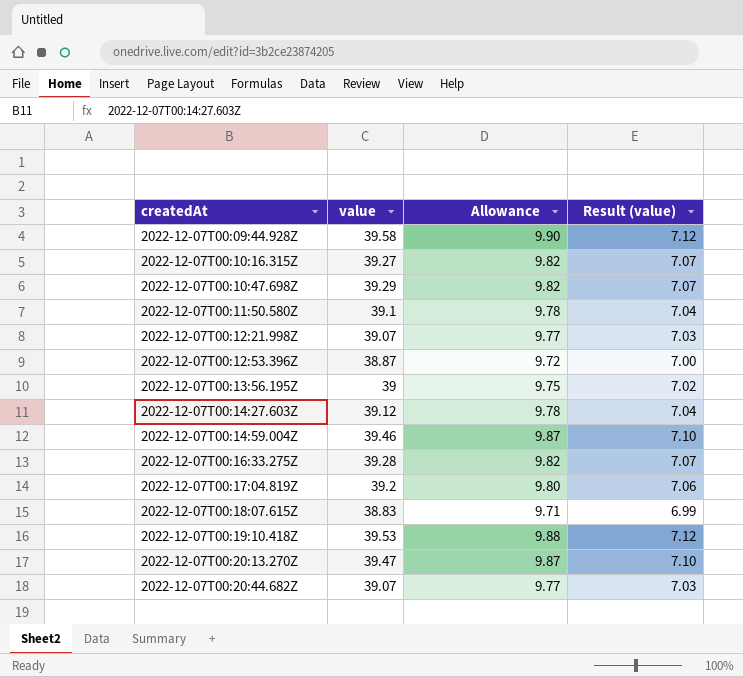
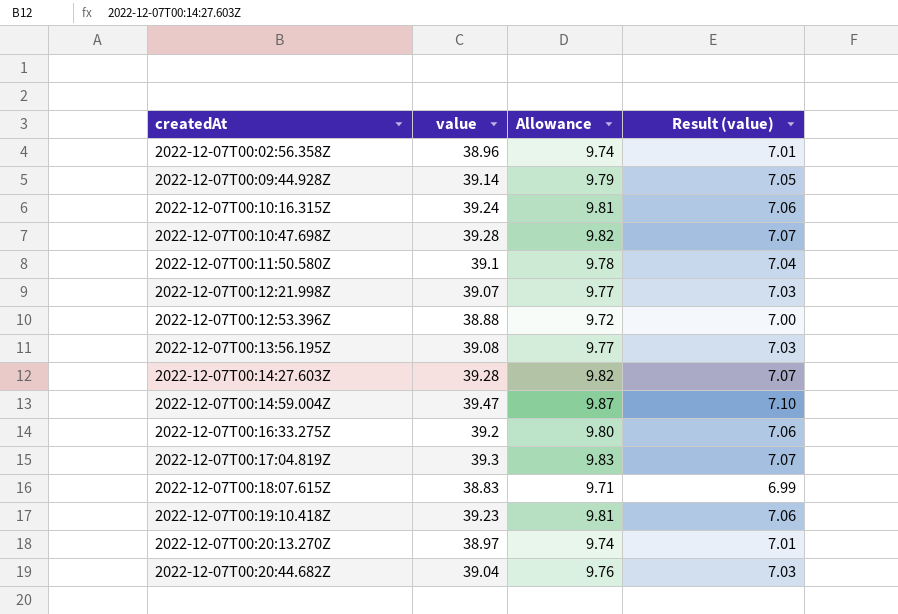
row 2022-12-07T00:02:56.358Z: none -> 38.96 | 9.74 | 7.01
2022-12-07T00:09:44.928Z | value: 39.58 -> 39.14
2022-12-07T00:09:44.928Z | Allowance: 9.90 -> 9.79
2022-12-07T00:09:44.928Z | Result (value): 7.12 -> 7.05
2022-12-07T00:10:16.315Z | value: 39.27 -> 39.24
2022-12-07T00:10:16.315Z | Allowance: 9.82 -> 9.81
2022-12-07T00:10:16.315Z | Result (value): 7.07 -> 7.06
2022-12-07T00:10:47.698Z | value: 39.29 -> 39.28
2022-12-07T00:12:53.396Z | value: 38.87 -> 38.88
2022-12-07T00:13:56.195Z | value: 39 -> 39.08
2022-12-07T00:13:56.195Z | Allowance: 9.75 -> 9.77
2022-12-07T00:13:56.195Z | Result (value): 7.02 -> 7.03
2022-12-07T00:14:27.603Z | value: 39.12 -> 39.28
2022-12-07T00:14:27.603Z | Allowance: 9.78 -> 9.82
2022-12-07T00:14:27.603Z | Result (value): 7.04 -> 7.07
2022-12-07T00:14:59.004Z | value: 39.46 -> 39.47
2022-12-07T00:16:33.275Z | value: 39.28 -> 39.2
2022-12-07T00:16:33.275Z | Allowance: 9.82 -> 9.80
2022-12-07T00:16:33.275Z | Result (value): 7.07 -> 7.06
2022-12-07T00:17:04.819Z | value: 39.2 -> 39.3
2022-12-07T00:17:04.819Z | Allowance: 9.80 -> 9.83
2022-12-07T00:17:04.819Z | Result (value): 7.06 -> 7.07
2022-12-07T00:19:10.418Z | value: 39.53 -> 39.23
2022-12-07T00:19:10.418Z | Allowance: 9.88 -> 9.81
2022-12-07T00:19:10.418Z | Result (value): 7.12 -> 7.06
2022-12-07T00:20:13.270Z | value: 39.47 -> 38.97
2022-12-07T00:20:13.270Z | Allowance: 9.87 -> 9.74
2022-12-07T00:20:13.270Z | Result (value): 7.10 -> 7.01
2022-12-07T00:20:44.682Z | value: 39.07 -> 39.04
2022-12-07T00:20:44.682Z | Allowance: 9.77 -> 9.76

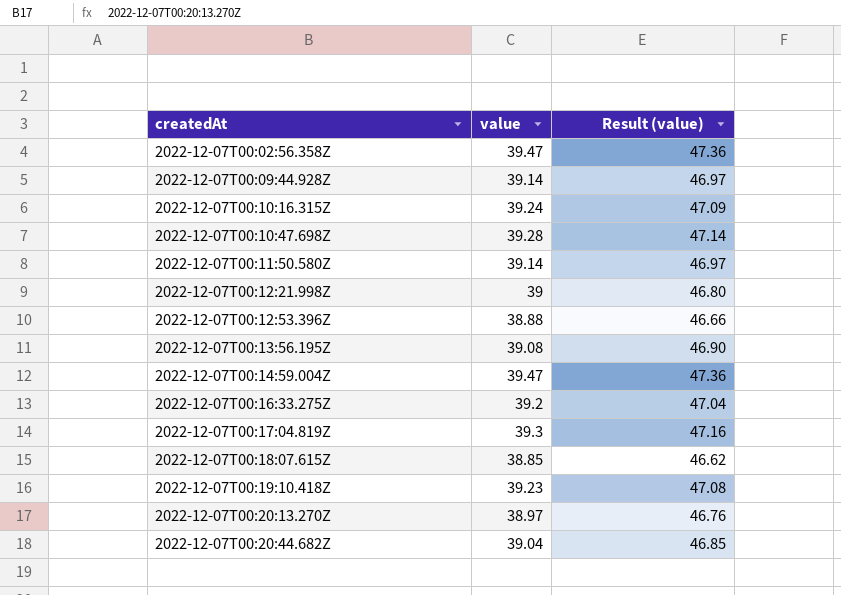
column Allowance | formula: [value] * 0.25 -> none
column Result (value) | formula: [value] * 0.18 -> [value] * 1.2
row 2022-12-07T00:14:27.603Z: 39.28 | 9.82 | 7.07 -> none
2022-12-07T00:02:56.358Z | value: 38.96 -> 39.47
2022-12-07T00:11:50.580Z | value: 39.1 -> 39.14
2022-12-07T00:12:21.998Z | value: 39.07 -> 39
2022-12-07T00:18:07.615Z | value: 38.83 -> 38.85

